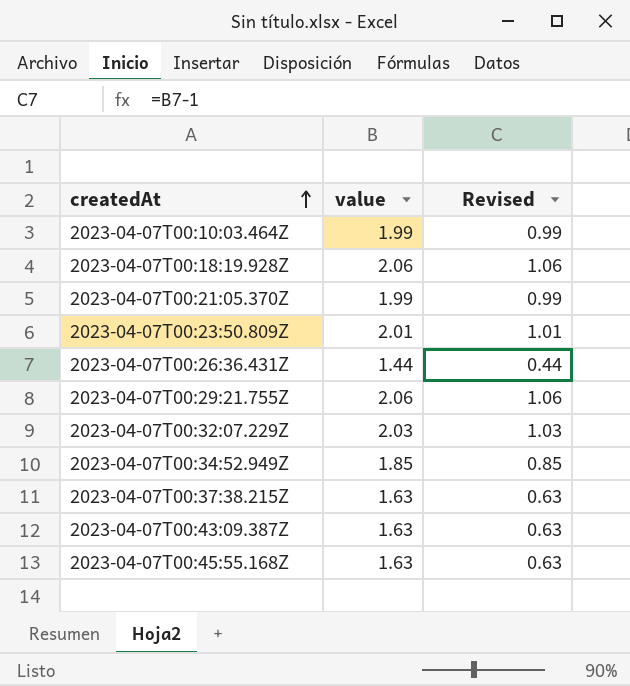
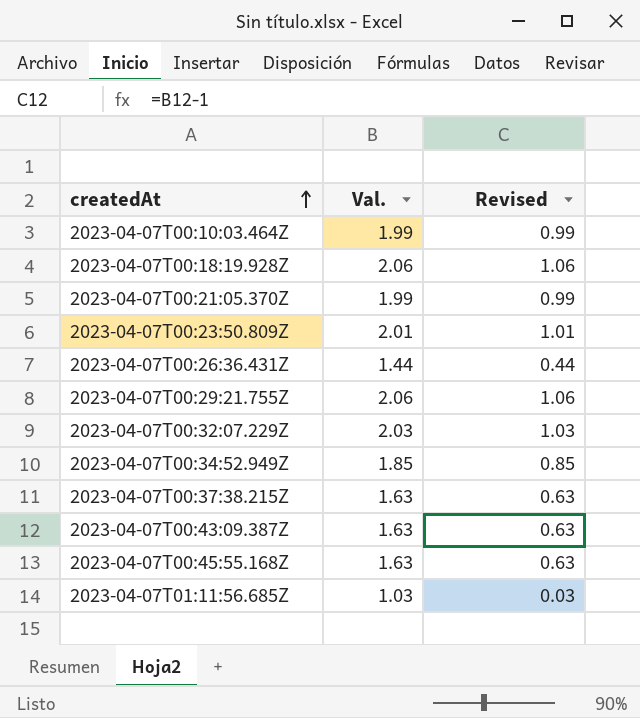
column name: value -> Val.
row 2023-04-07T01:11:56.685Z: none -> 1.03 | 0.03

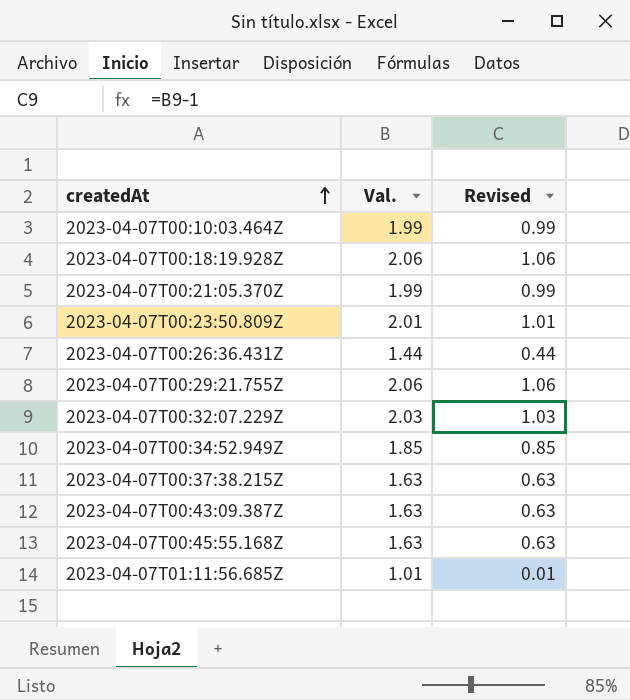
2023-04-07T01:11:56.685Z | Val.: 1.03 -> 1.01
2023-04-07T01:11:56.685Z | Revised: 0.03 -> 0.01

